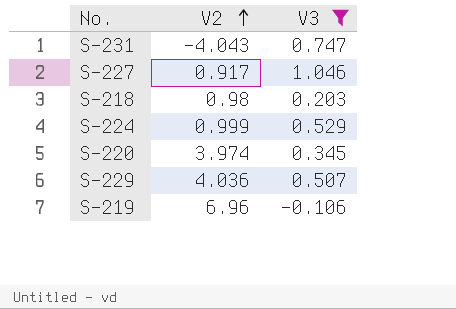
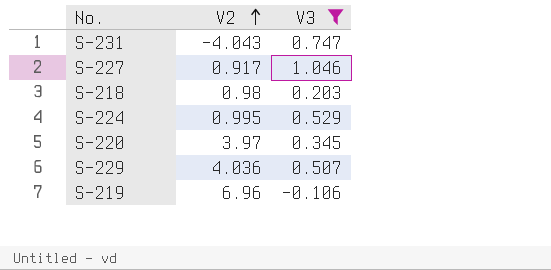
S-224 | V2: 0.999 -> 0.995
S-220 | V2: 3.974 -> 3.97

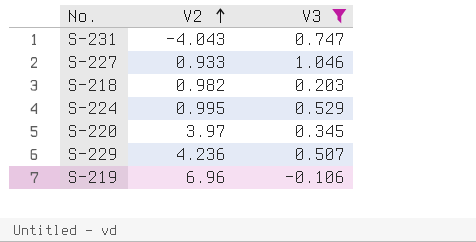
S-227 | V2: 0.917 -> 0.933
S-218 | V2: 0.98 -> 0.982
S-229 | V2: 4.036 -> 4.236

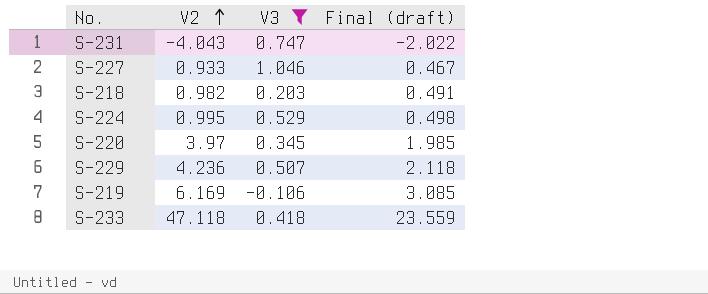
column Final (draft) | formula: none -> [V2] * 0.5
S-219 | V2: 6.96 -> 6.169
row S-233: none -> 47.118 | 0.418 | 23.559

